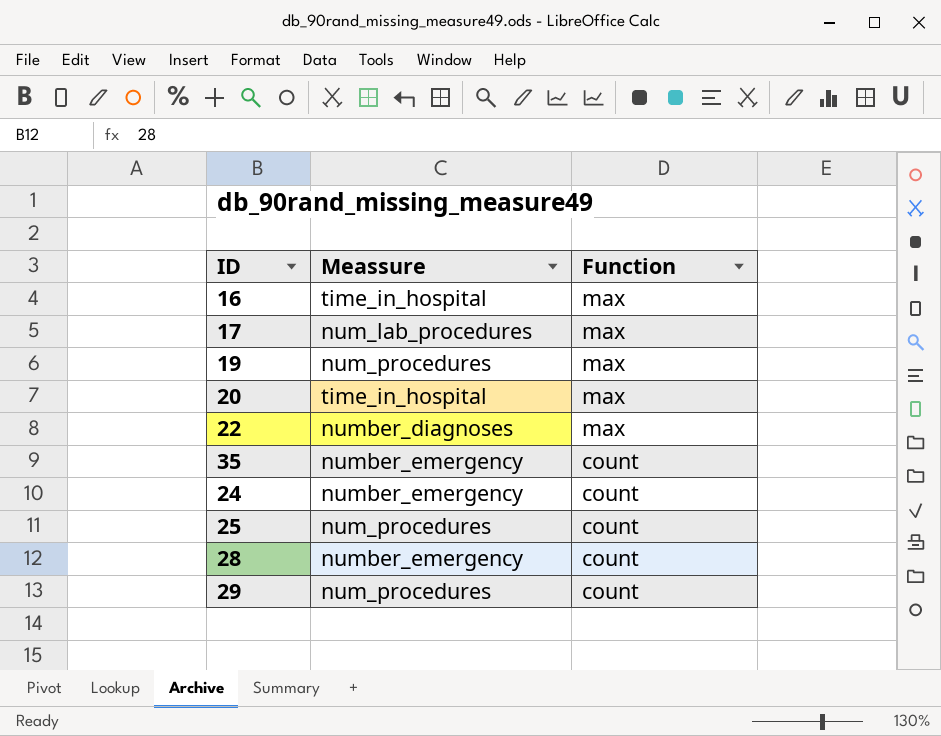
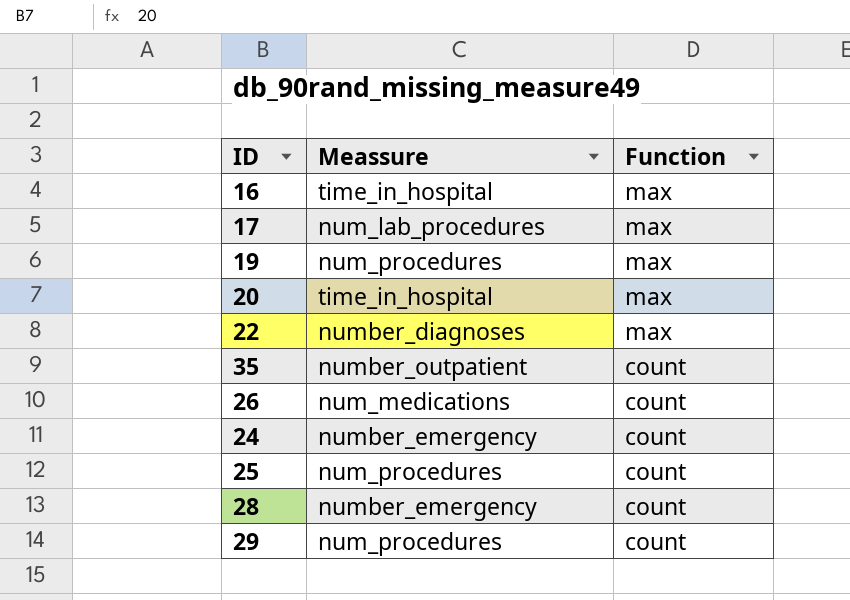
35 | Meassure: number_emergency -> number_outpatient
row 26: none -> num_medications | count

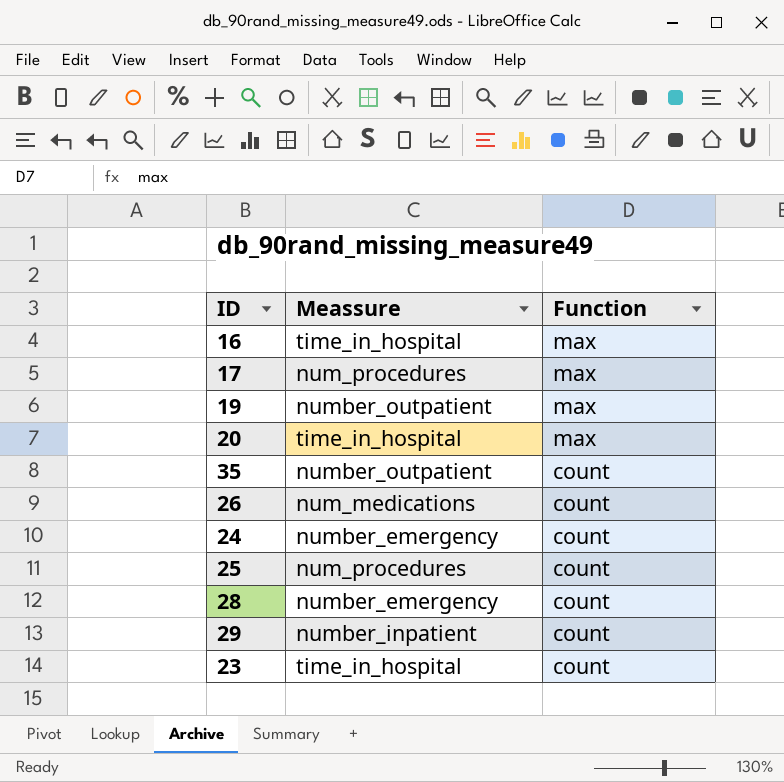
row 22: number_diagnoses | max -> none
17 | Meassure: num_lab_procedures -> num_procedures
19 | Meassure: num_procedures -> number_outpatient
29 | Meassure: num_procedures -> number_inpatient
row 23: none -> time_in_hospital | count

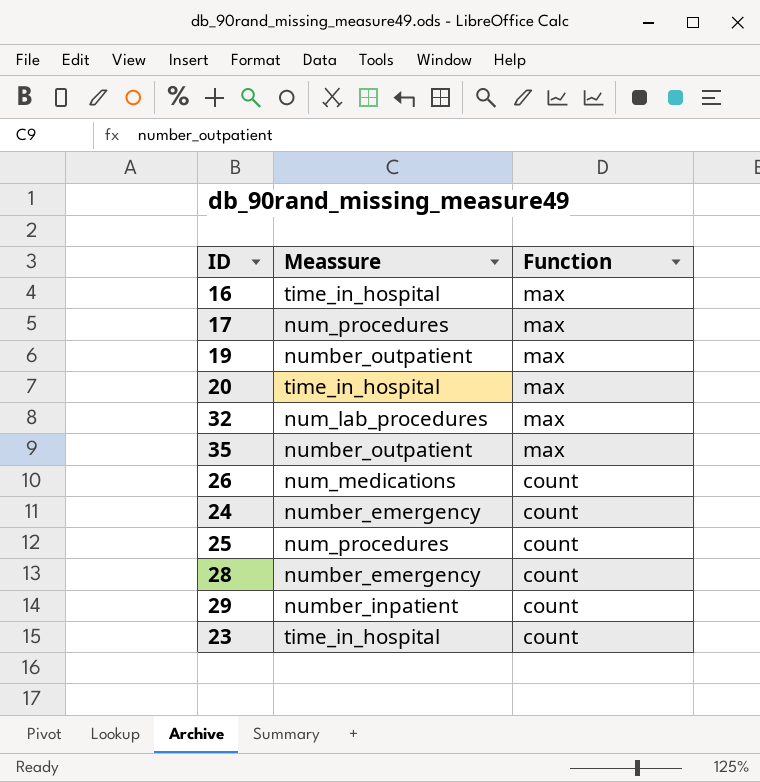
row 32: none -> num_lab_procedures | max
35 | Function: count -> max

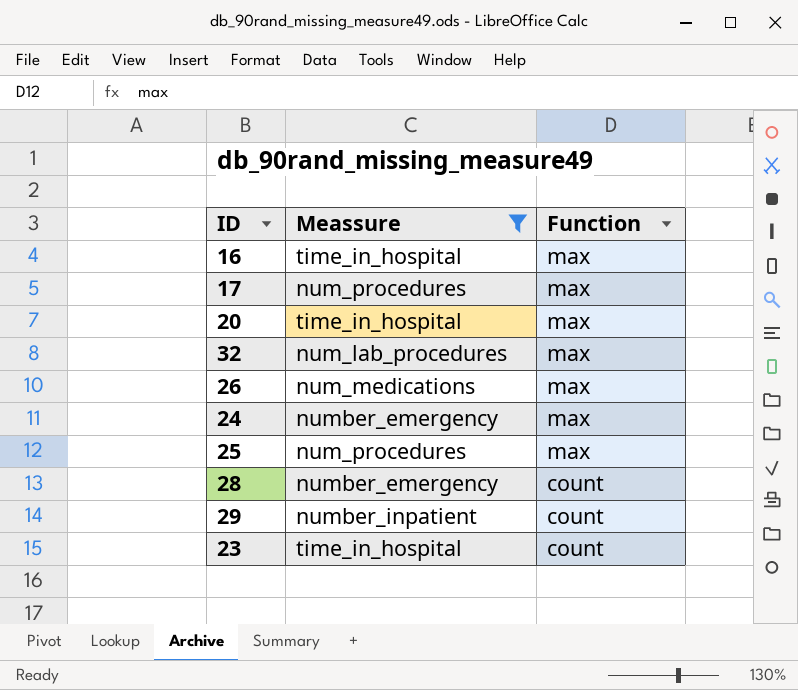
filter: none -> Meassure != number_outpatient
26 | Function: count -> max
24 | Function: count -> max
25 | Function: count -> max

